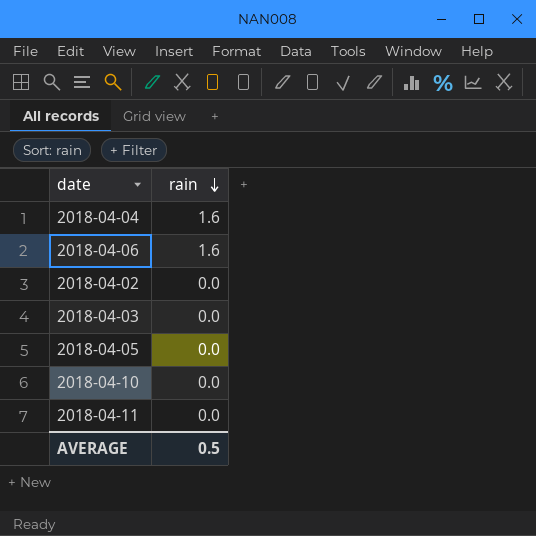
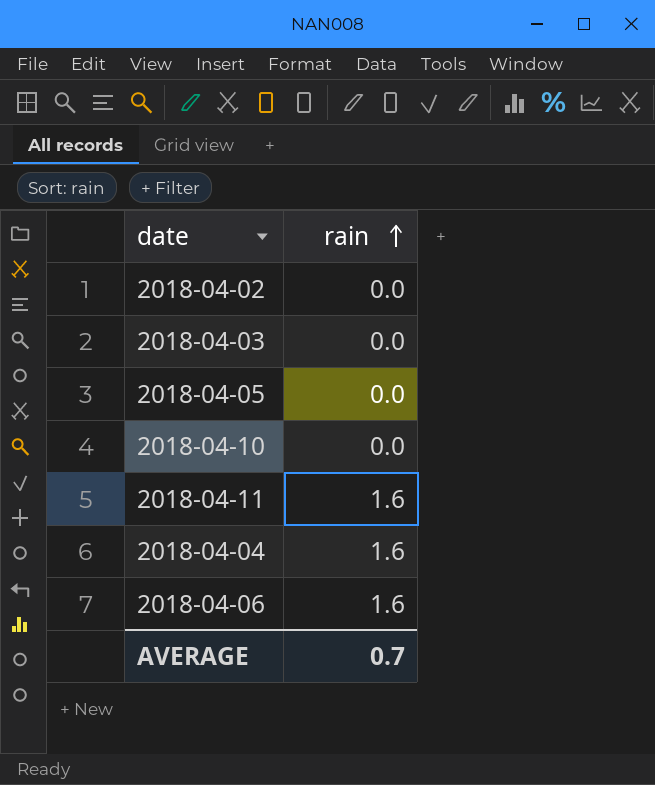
row order: rain descending -> rain ascending
2018-04-11 | rain: 0.0 -> 1.6
AVERAGE | rain: 0.5 -> 0.7

